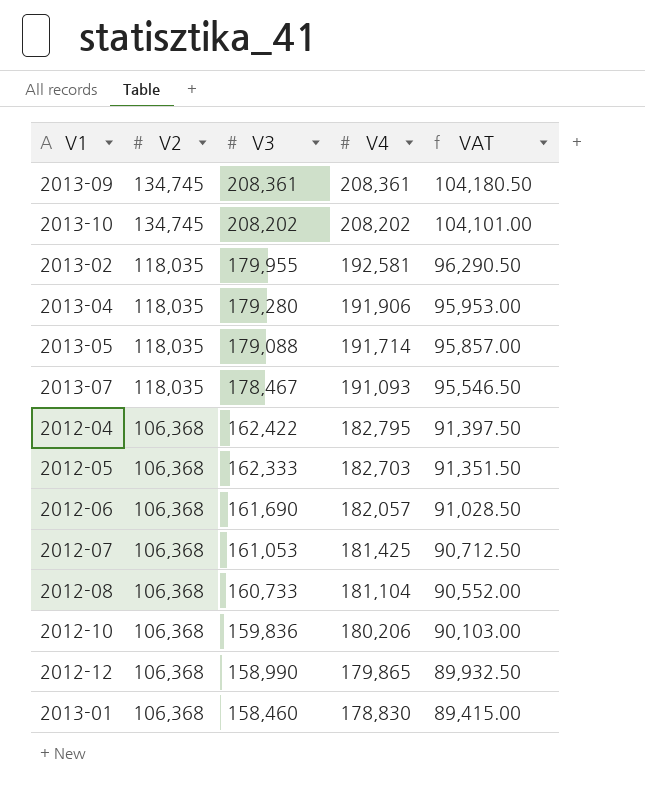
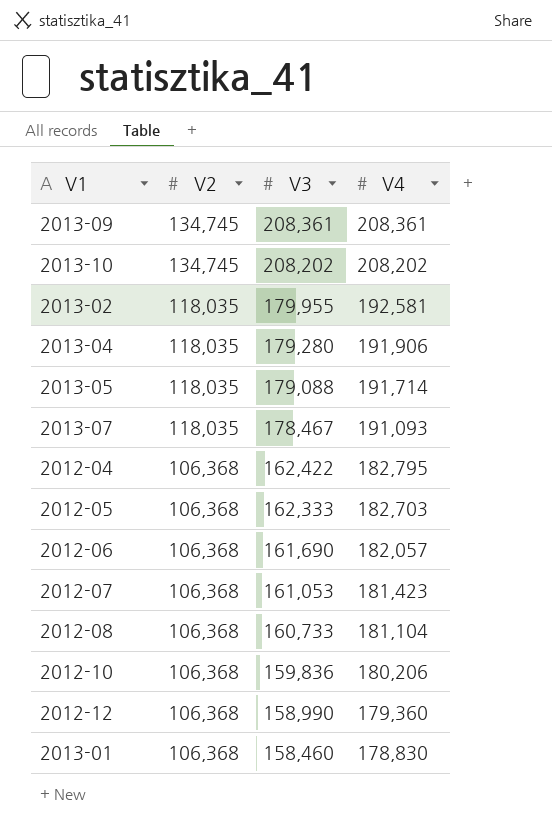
column VAT | formula: [V4] * 0.5 -> none
2012-07 | V4: 181,425 -> 181,423
2012-12 | V4: 179,865 -> 179,360

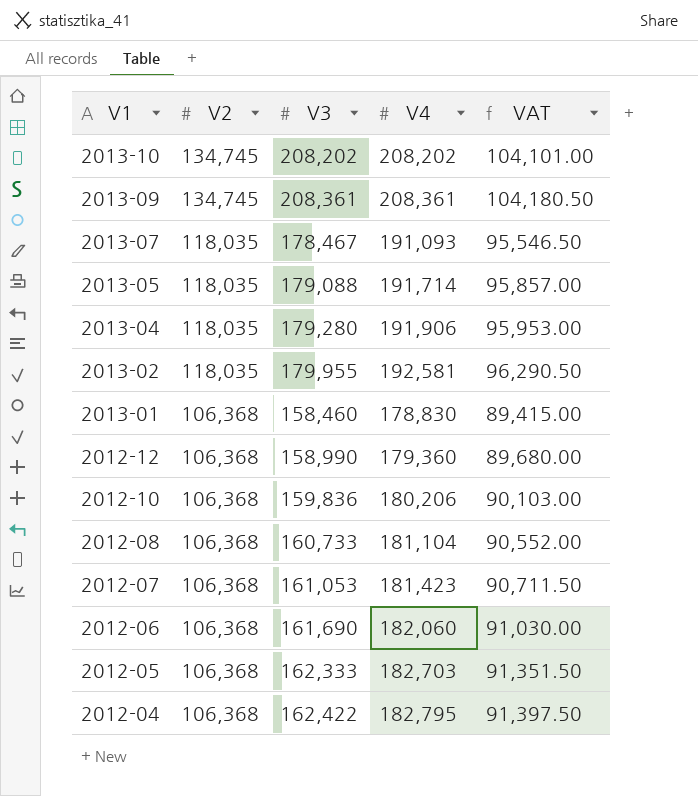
row order: V2 descending -> V1 descending
column VAT | formula: none -> [V4] * 0.5
2012-06 | V4: 182,057 -> 182,060

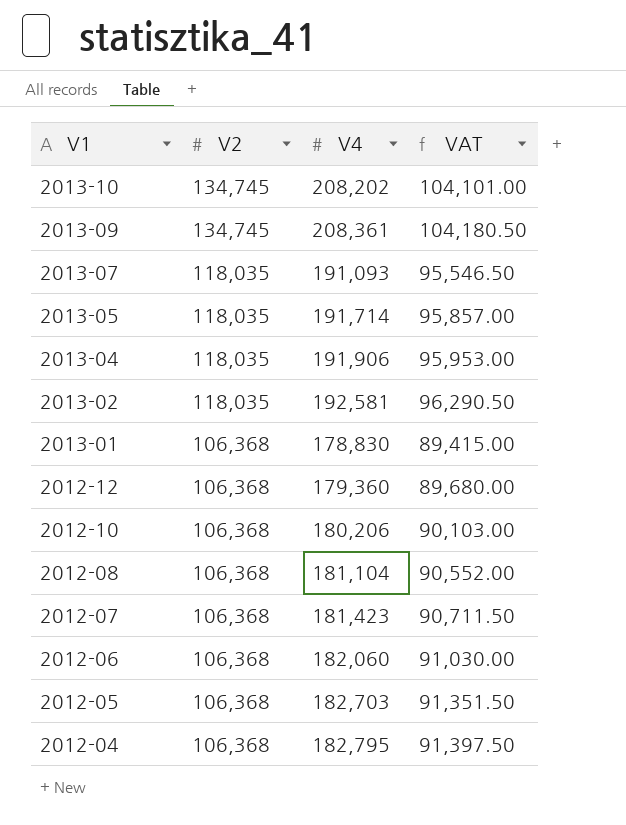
column V3 | position: 3 -> none

